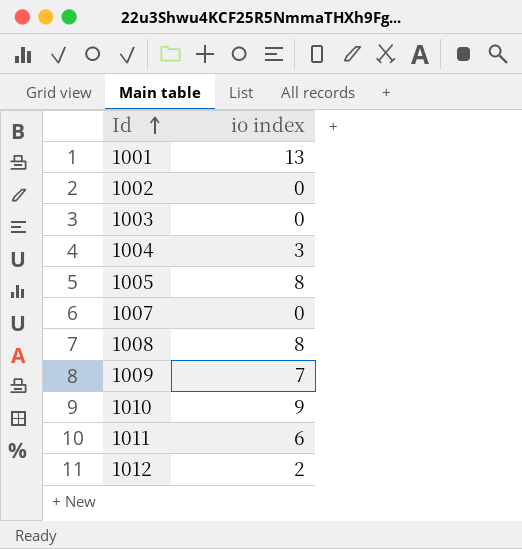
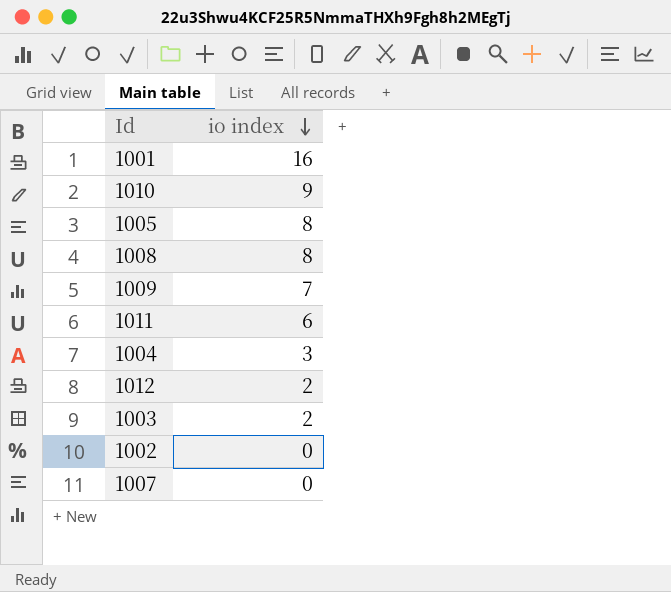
row order: Id ascending -> io index descending
1001 | io index: 13 -> 16
1003 | io index: 0 -> 2

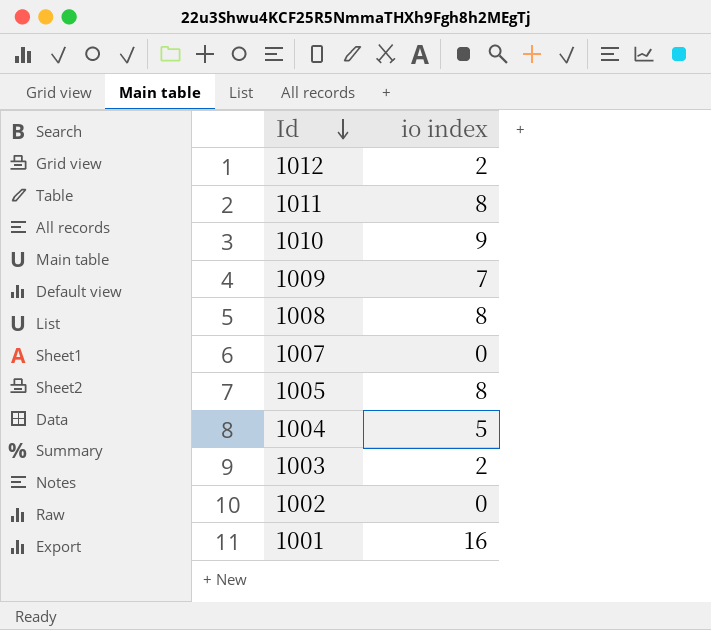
row order: io index descending -> Id descending
1011 | io index: 6 -> 8
1004 | io index: 3 -> 5

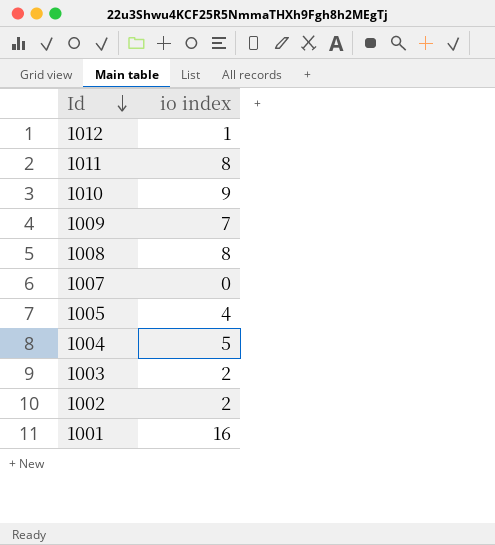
1012 | io index: 2 -> 1
1005 | io index: 8 -> 4
1002 | io index: 0 -> 2

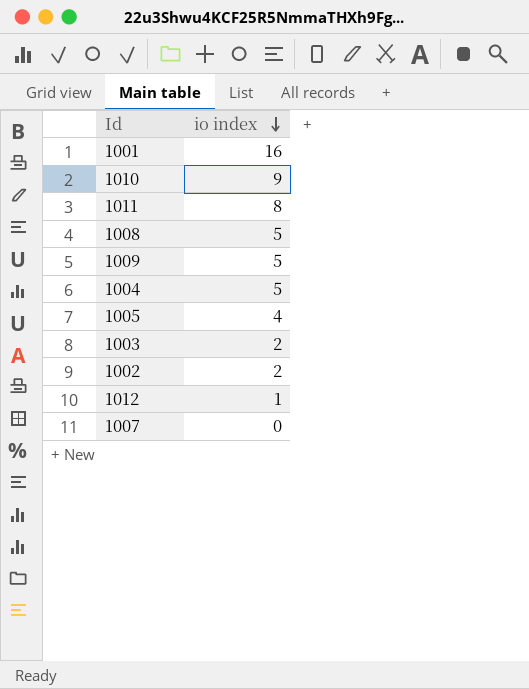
row order: Id descending -> io index descending
1008 | io index: 8 -> 5
1009 | io index: 7 -> 5

